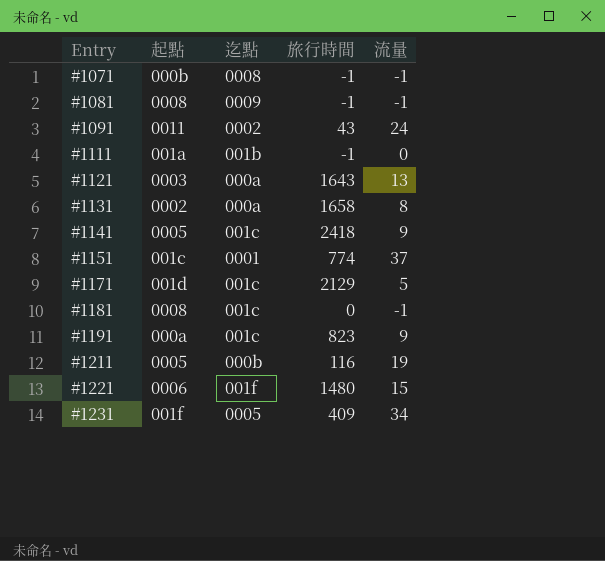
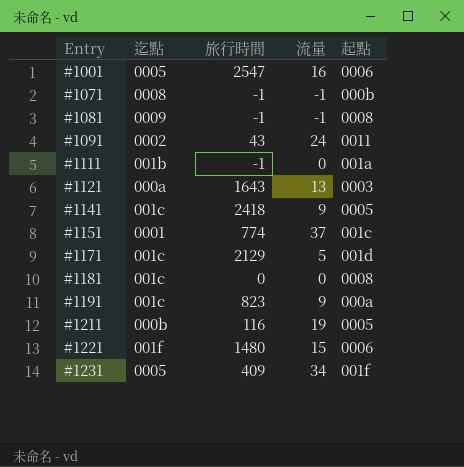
column 起點 | position: 2 -> 5
row #1131: 0002 | 000a | 1658 | 8 -> none
row #1001: none -> 0005 | 2547 | 16 | 0006
#1181 | 流量: -1 -> 0

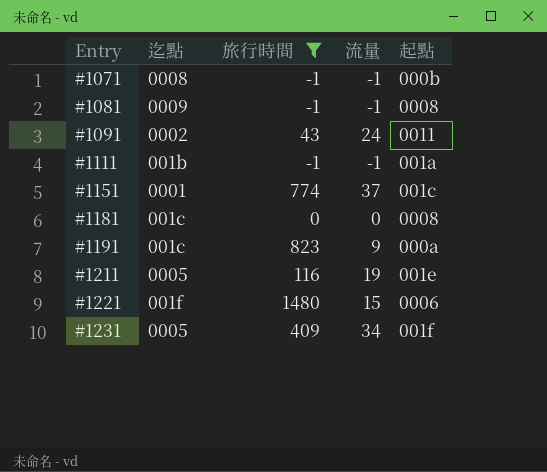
filter: none -> 旅行時間 <= 1480
#1111 | 流量: 0 -> -1
#1211 | 迄點: 000b -> 0005
#1211 | 起點: 0005 -> 001e

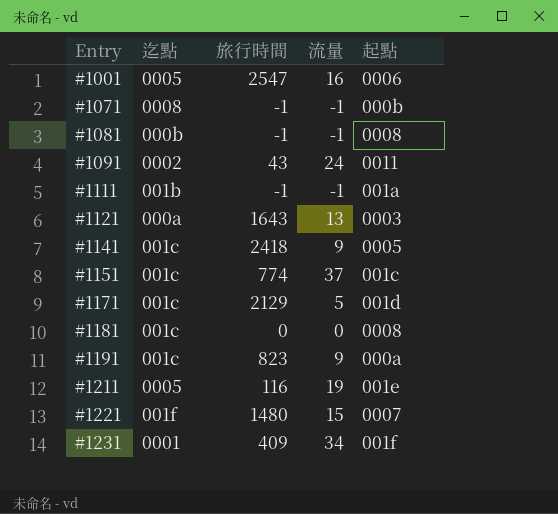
filter: 旅行時間 <= 1480 -> none
#1081 | 迄點: 0009 -> 000b
#1151 | 迄點: 0001 -> 001c
#1221 | 起點: 0006 -> 0007
#1231 | 迄點: 0005 -> 0001

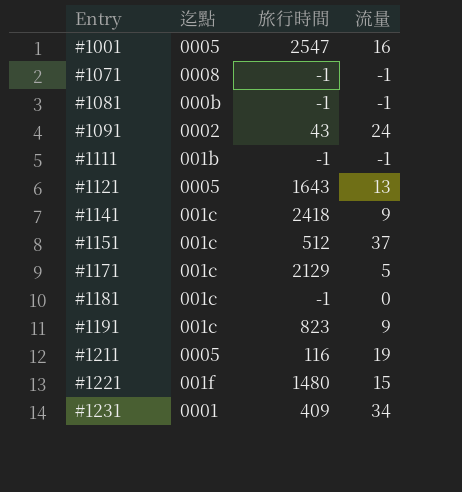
column 起點 | position: 5 -> none
#1121 | 迄點: 000a -> 0005
#1151 | 旅行時間: 774 -> 512
#1181 | 旅行時間: 0 -> -1

